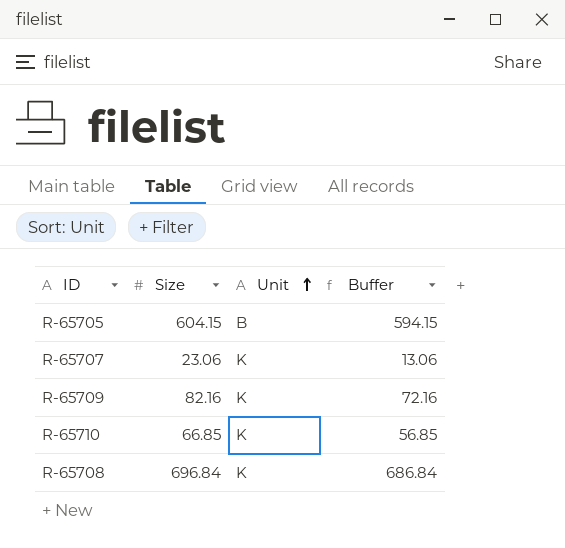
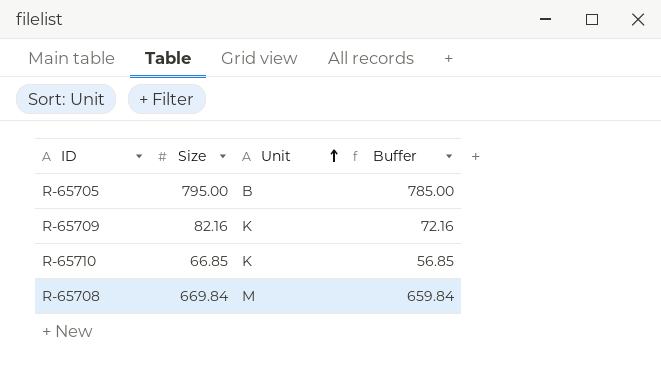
row R-65707: 23.06 | K | 13.06 -> none
R-65705 | Size: 604.15 -> 795.00
R-65705 | Buffer: 594.15 -> 785.00
R-65708 | Size: 696.84 -> 669.84
R-65708 | Unit: K -> M
R-65708 | Buffer: 686.84 -> 659.84

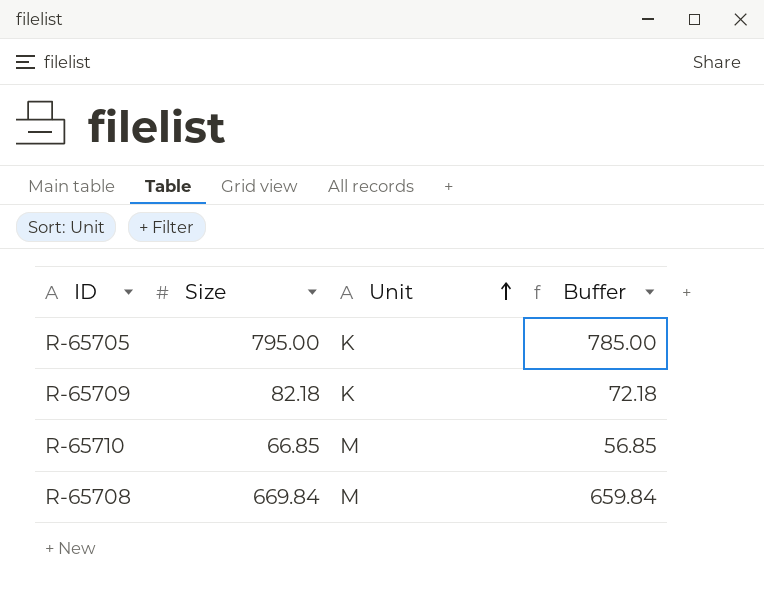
R-65705 | Unit: B -> K
R-65709 | Size: 82.16 -> 82.18
R-65709 | Buffer: 72.16 -> 72.18
R-65710 | Unit: K -> M

